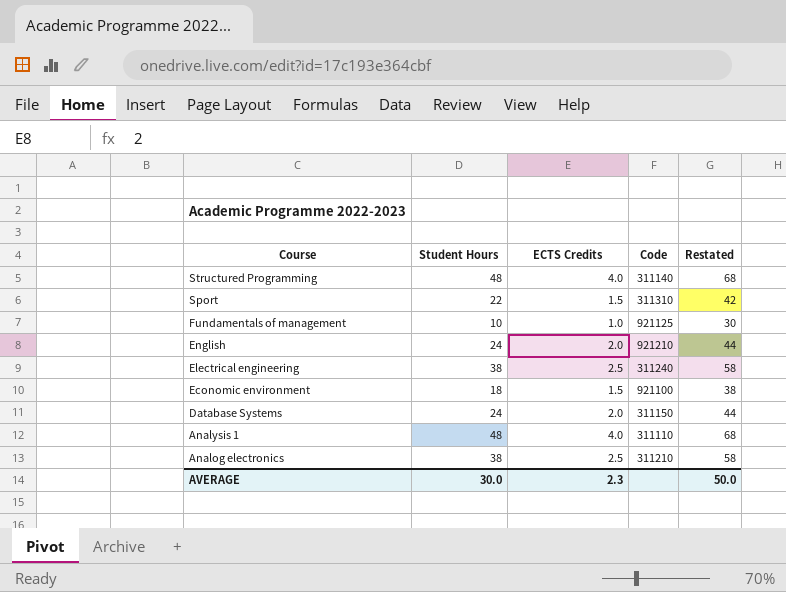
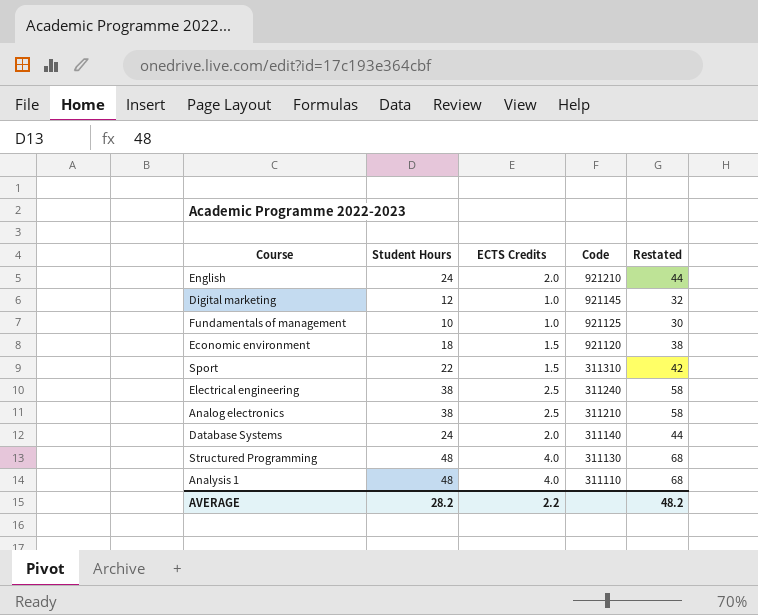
row order: Course descending -> Code descending
row Digital marketing: none -> 12 | 1.0 | 921145 | 32
Economic environment | Code: 921100 -> 921120
Database Systems | Code: 311150 -> 311140
Structured Programming | Code: 311140 -> 311130
AVERAGE | Student Hours: 30.0 -> 28.2
AVERAGE | ECTS Credits: 2.3 -> 2.2
AVERAGE | Restated: 50.0 -> 48.2

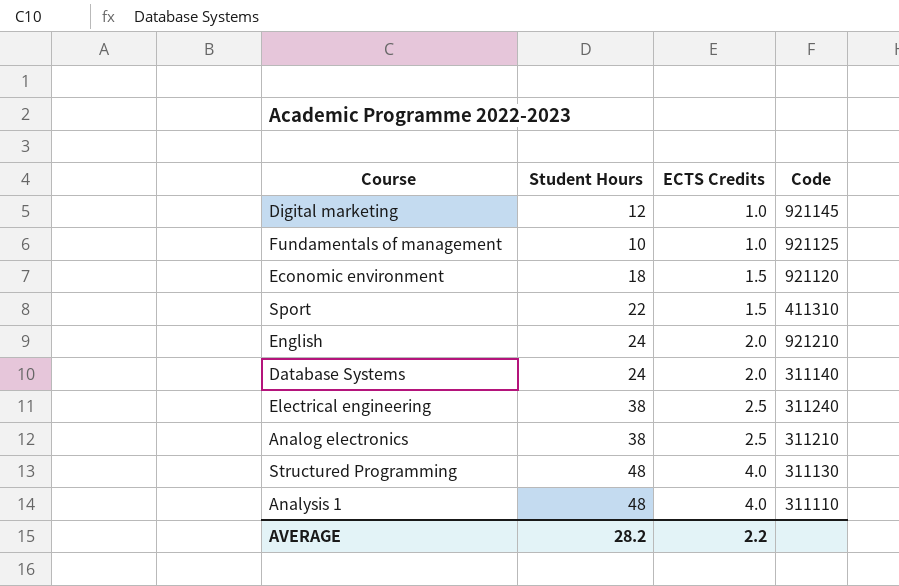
row order: Code descending -> ECTS Credits ascending
column Restated | formula: [Student Hours] + 20 -> none
Sport | Code: 311310 -> 411310

